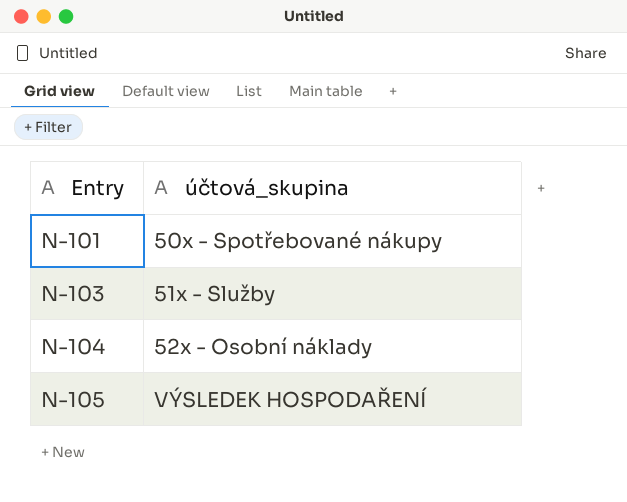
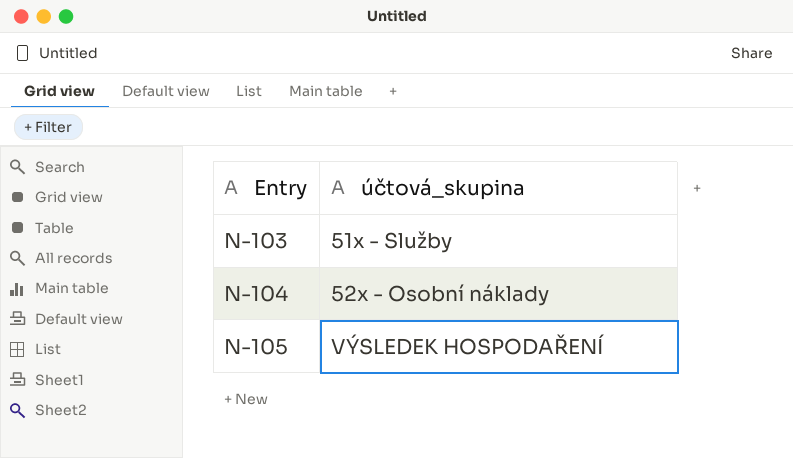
row N-101: 50x - Spotřebované nákupy -> none

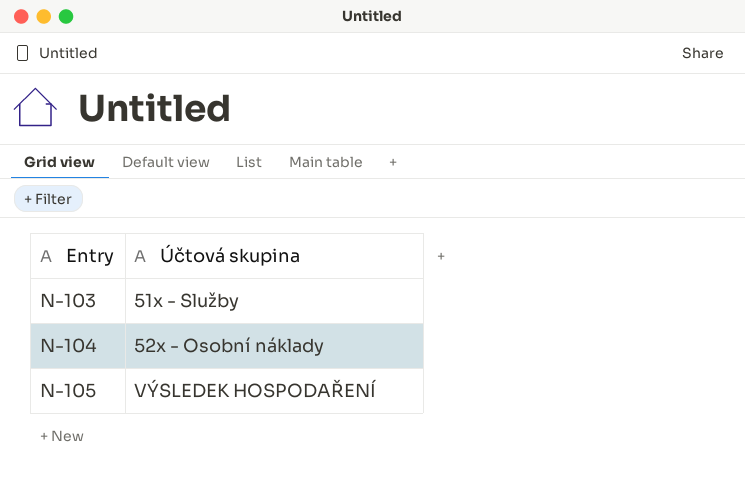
column name: účtová_skupina -> Účtová skupina

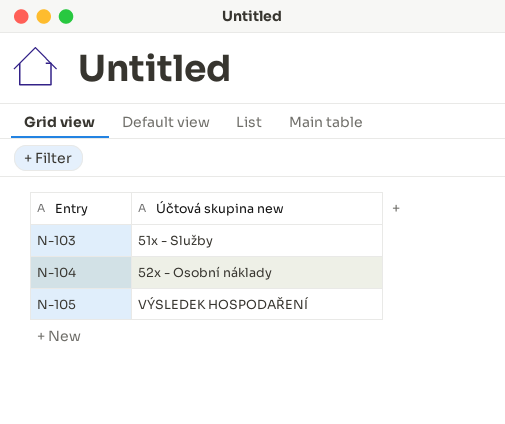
column name: Účtová skupina -> Účtová skupina new

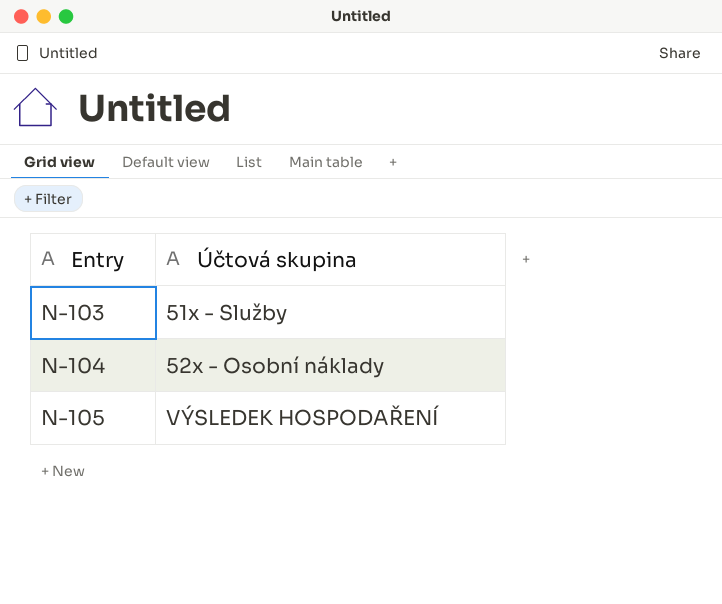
column name: Účtová skupina new -> Účtová skupina

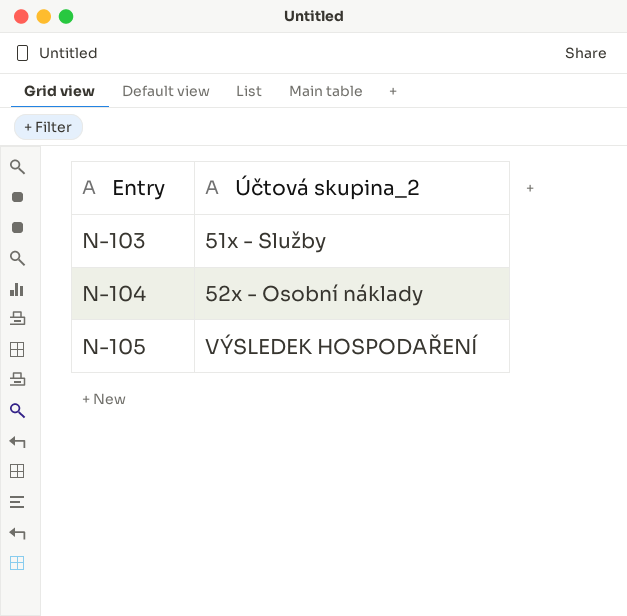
column name: Účtová skupina -> Účtová skupina_2

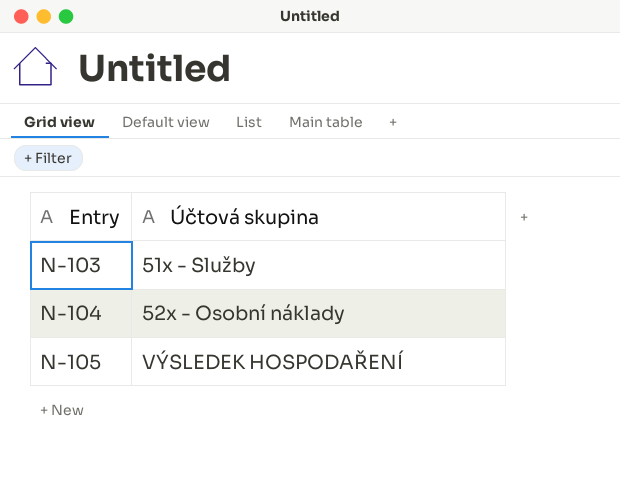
column name: Účtová skupina_2 -> Účtová skupina

